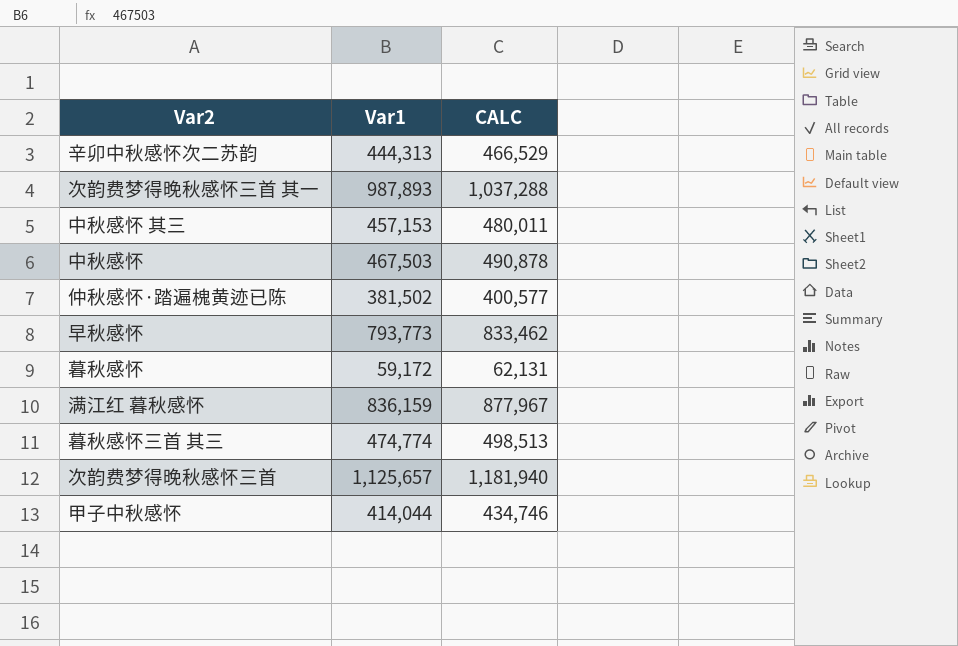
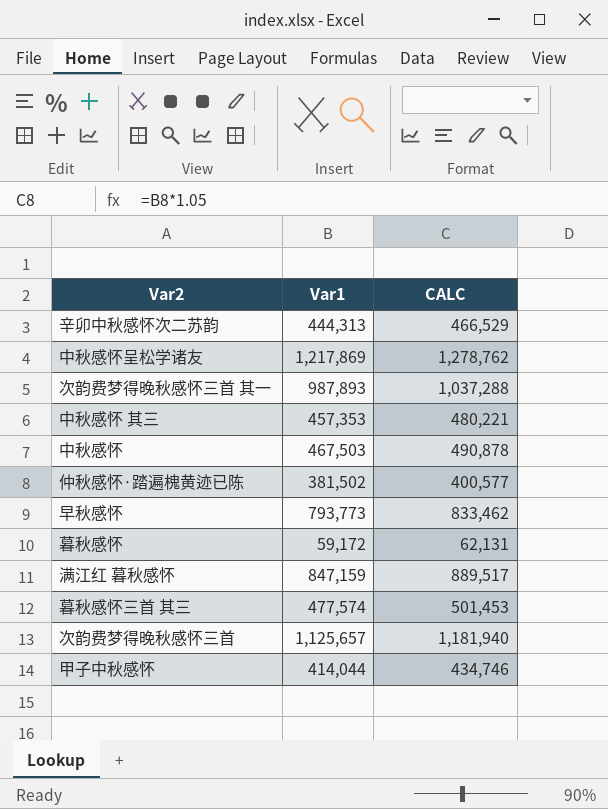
row 中秋感怀呈松学诸友: none -> 1,217,869 | 1,278,762
中秋感怀 其三 | Var1: 457,153 -> 457,353
中秋感怀 其三 | CALC: 480,011 -> 480,221
满江红 暮秋感怀 | Var1: 836,159 -> 847,159
满江红 暮秋感怀 | CALC: 877,967 -> 889,517
暮秋感怀三首 其三 | Var1: 474,774 -> 477,574
暮秋感怀三首 其三 | CALC: 498,513 -> 501,453

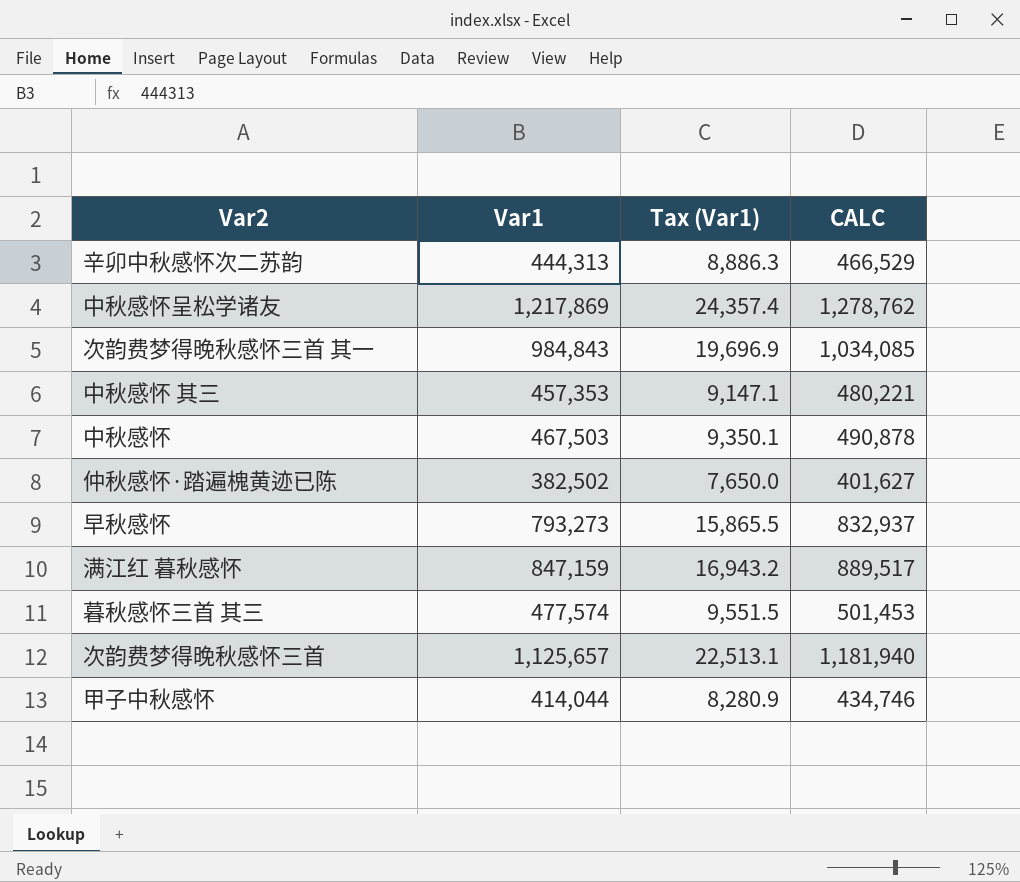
column Tax (Var1) | formula: none -> [Var1] * 0.02
row 暮秋感怀: 59,172 | 62,131 -> none
次韵费梦得晚秋感怀三首 其一 | Var1: 987,893 -> 984,843
次韵费梦得晚秋感怀三首 其一 | CALC: 1,037,288 -> 1,034,085
仲秋感怀·踏遍槐黄迹已陈 | Var1: 381,502 -> 382,502
仲秋感怀·踏遍槐黄迹已陈 | CALC: 400,577 -> 401,627
早秋感怀 | Var1: 793,773 -> 793,273
早秋感怀 | CALC: 833,462 -> 832,937

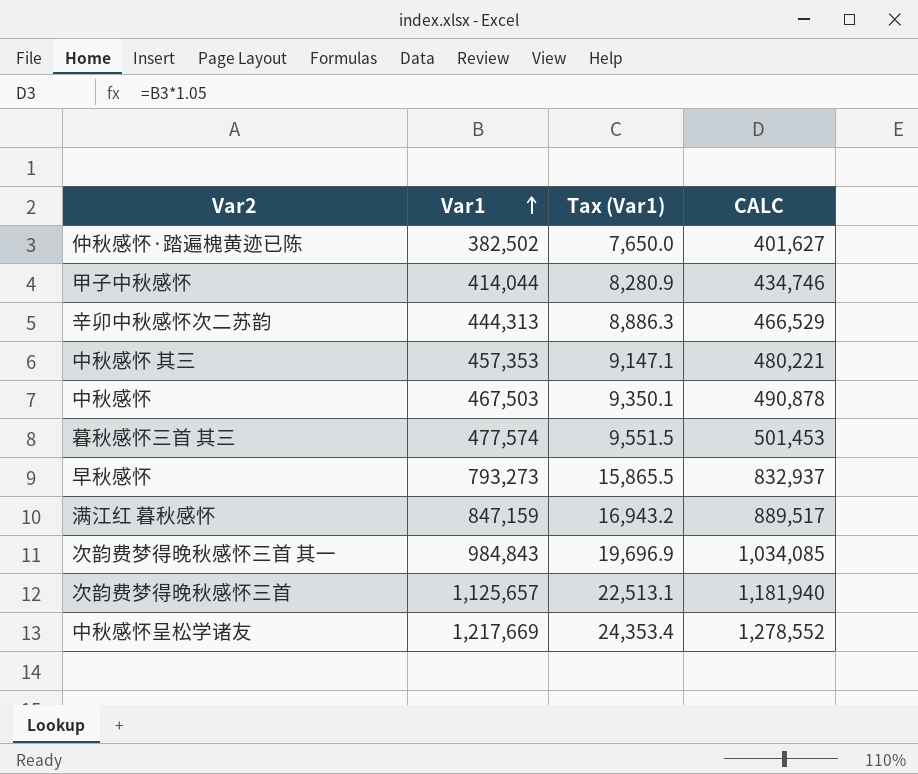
row order: none -> Var1 ascending
中秋感怀呈松学诸友 | Var1: 1,217,869 -> 1,217,669
中秋感怀呈松学诸友 | Tax (Var1): 24,357.4 -> 24,353.4
中秋感怀呈松学诸友 | CALC: 1,278,762 -> 1,278,552

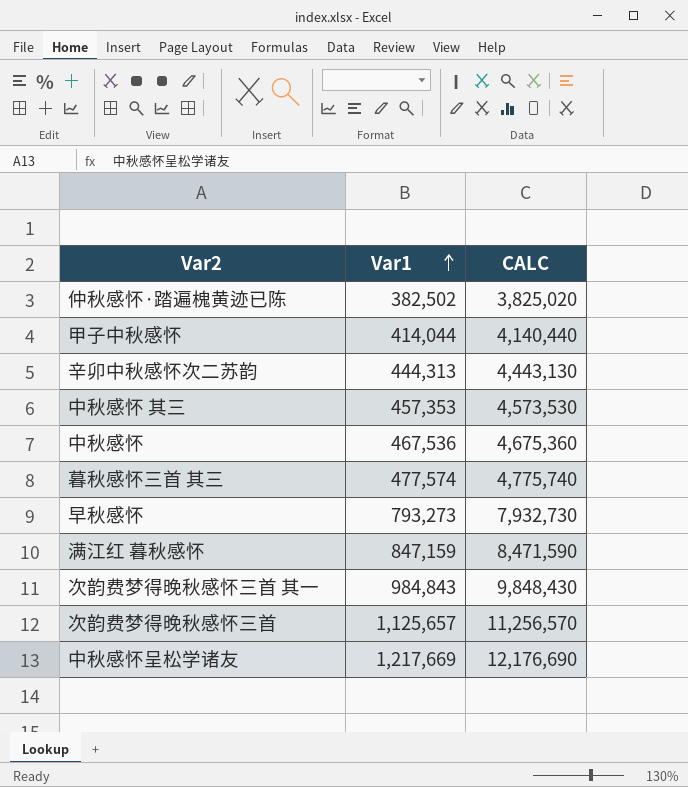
column Tax (Var1) | formula: [Var1] * 0.02 -> none
column CALC | formula: [Var1] * 1.05 -> [Var1] * 10
中秋感怀 | Var1: 467,503 -> 467,536

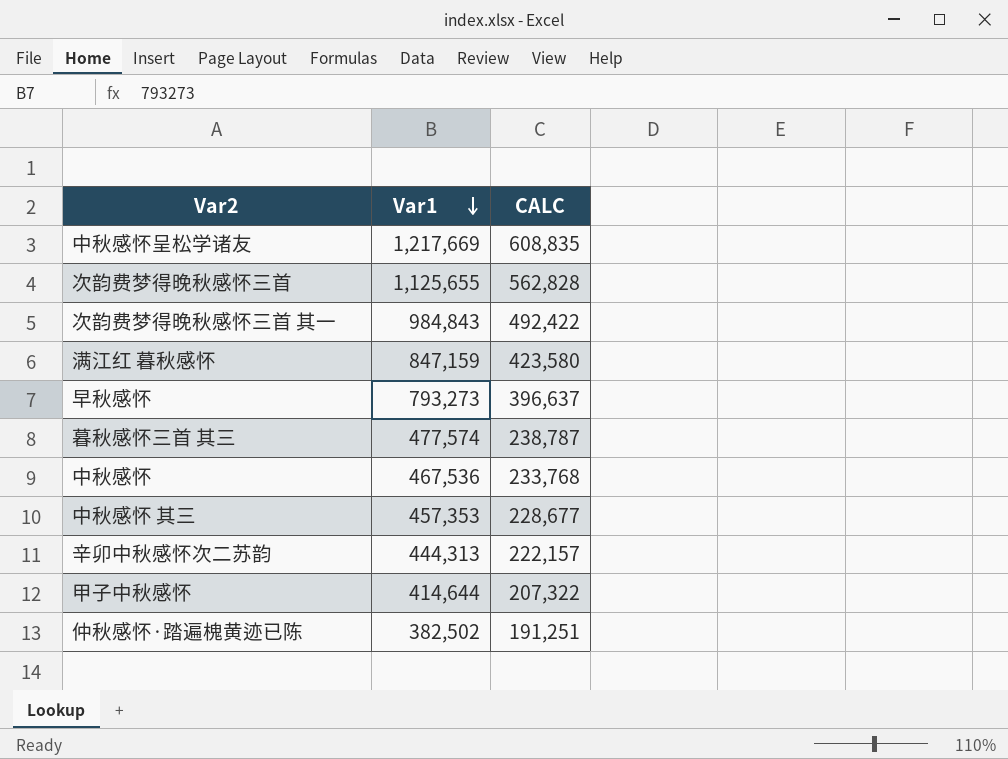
row order: Var1 ascending -> Var1 descending
column CALC | formula: [Var1] * 10 -> [Var1] * 0.5
次韵费梦得晚秋感怀三首 | Var1: 1,125,657 -> 1,125,655
甲子中秋感怀 | Var1: 414,044 -> 414,644

